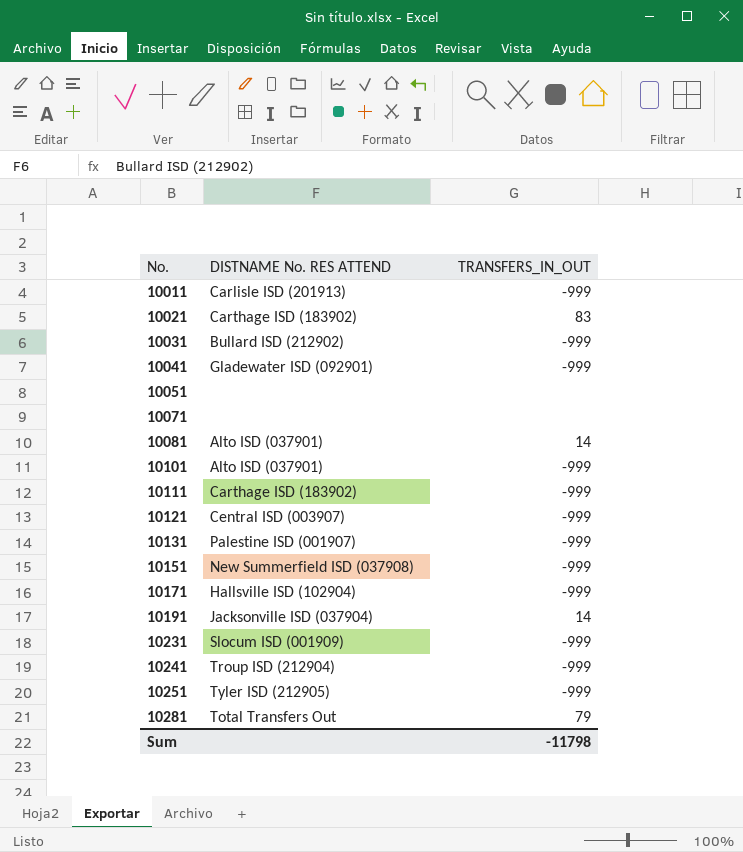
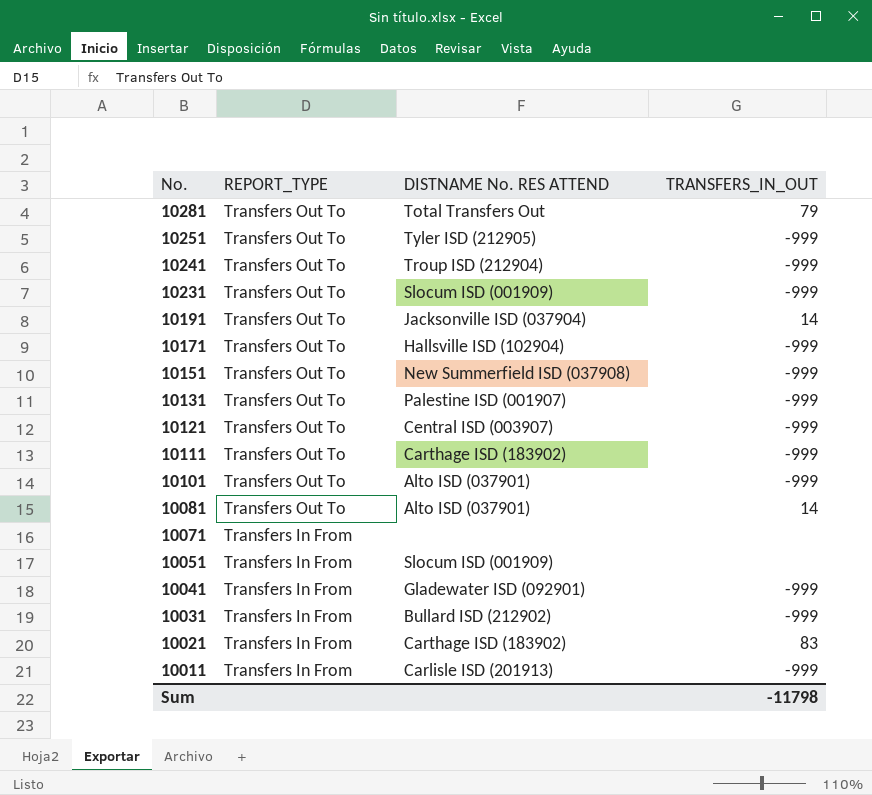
row order: No. ascending -> No. descending
column REPORT_TYPE | position: none -> 2
10051 | DISTNAME No. RES ATTEND: none -> Slocum ISD (001909)

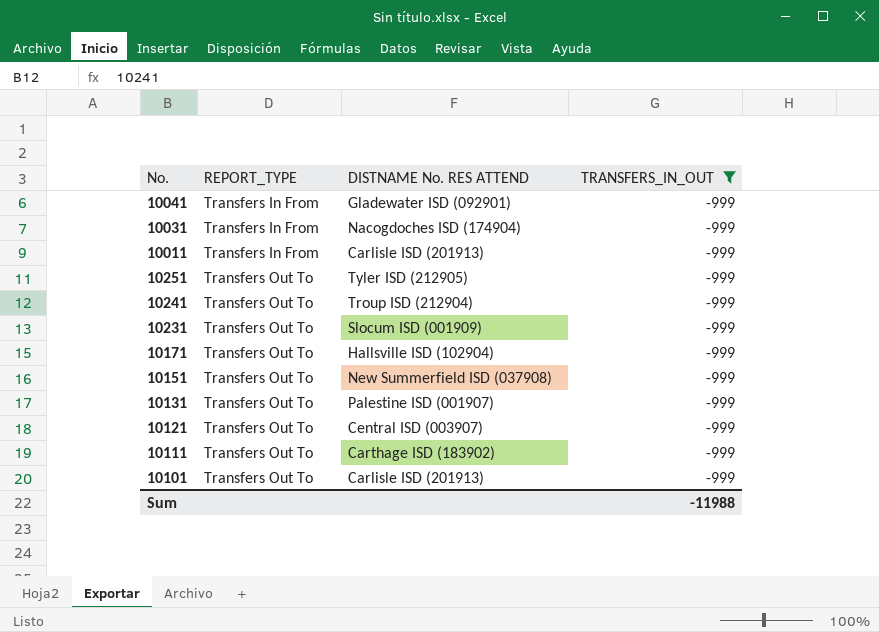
filter: none -> TRANSFERS_IN_OUT = -999
row order: No. descending -> REPORT_TYPE ascending
10031 | DISTNAME No. RES ATTEND: Bullard ISD (212902) -> Nacogdoches ISD (174904)
10101 | DISTNAME No. RES ATTEND: Alto ISD (037901) -> Carlisle ISD (201913)
Sum | TRANSFERS_IN_OUT: -11798 -> -11988

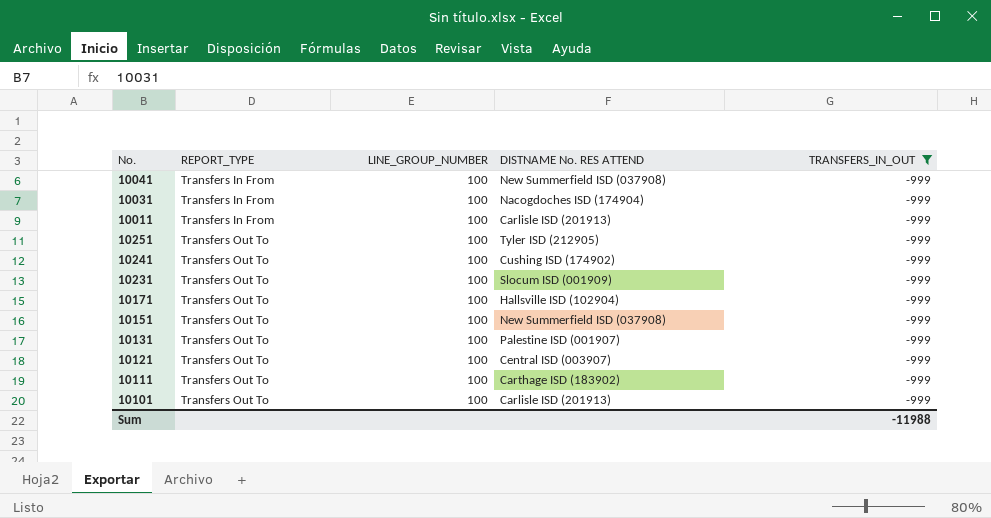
column LINE_GROUP_NUMBER | position: none -> 3
10041 | DISTNAME No. RES ATTEND: Gladewater ISD (092901) -> New Summerfield ISD (037908)
10241 | DISTNAME No. RES ATTEND: Troup ISD (212904) -> Cushing ISD (174902)

